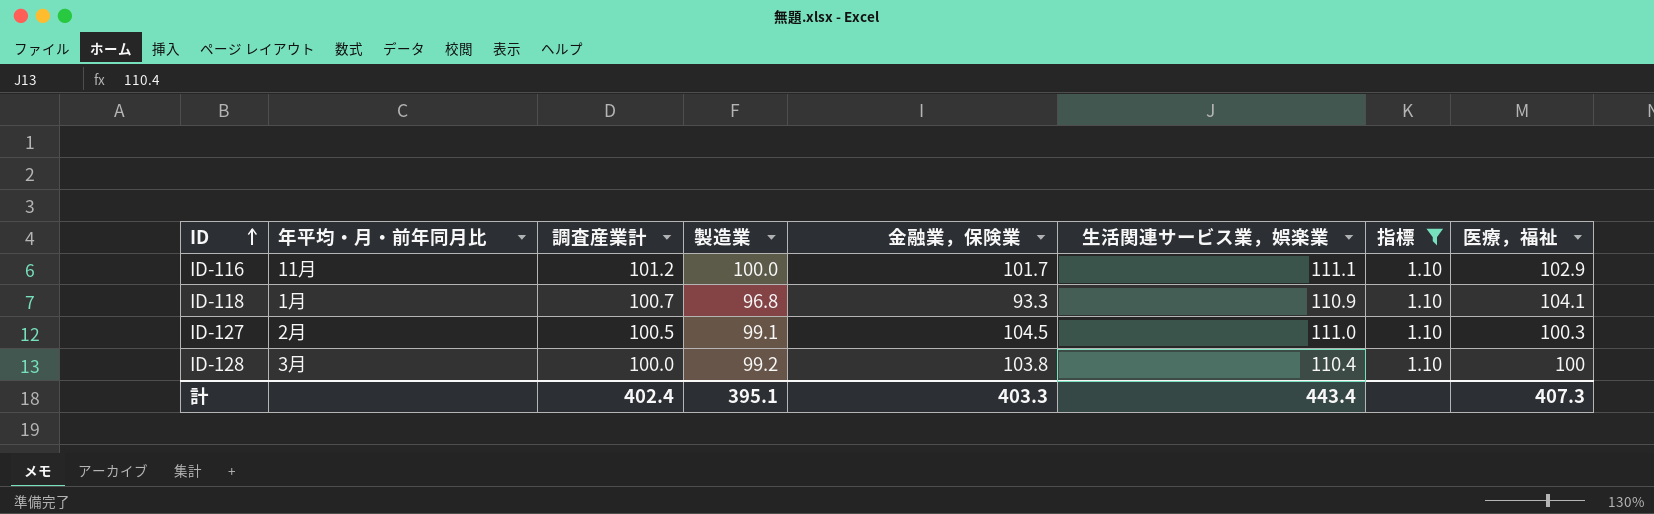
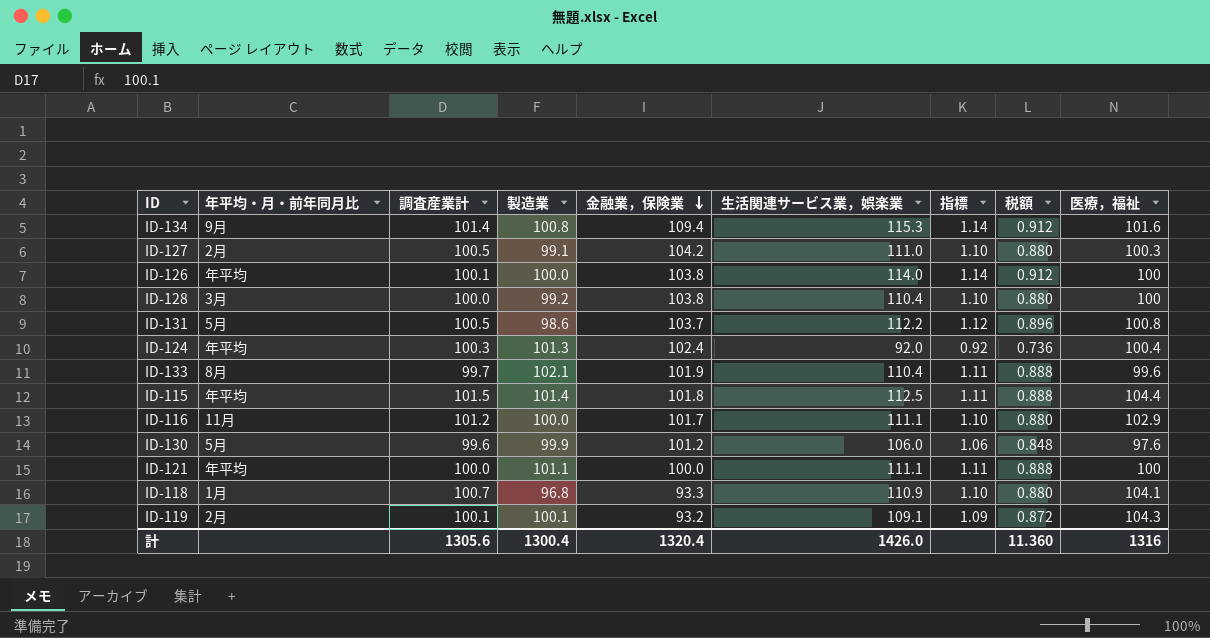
filter: 指標 = 1.10 -> none
row order: ID ascending -> 金融業，保険業 descending
column 税額 | formula: none -> [指標] * 0.8
ID-127 | 金融業，保険業: 104.5 -> 104.2
計 | 調査産業計: 402.4 -> 1305.6
計 | 製造業: 395.1 -> 1300.4
計 | 金融業，保険業: 403.3 -> 1320.4
計 | 生活関連サービス業，娯楽業: 443.4 -> 1426.0
計 | 医療，福祉: 407.3 -> 1316

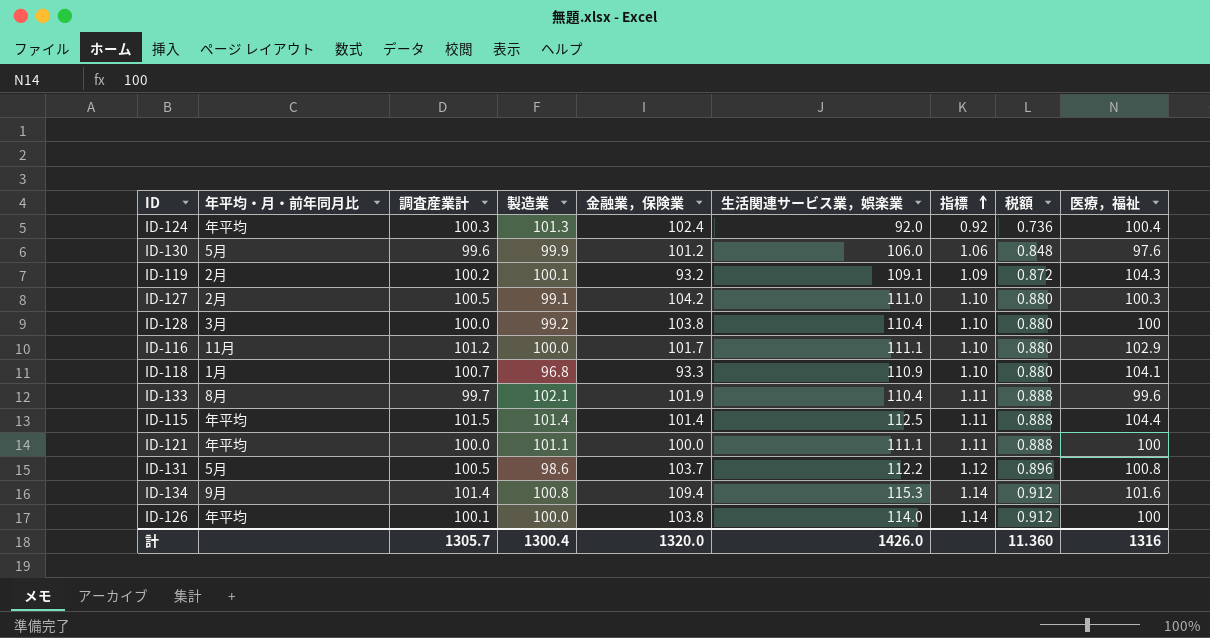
row order: 金融業，保険業 descending -> 指標 ascending
ID-119 | 調査産業計: 100.1 -> 100.2
ID-115 | 金融業，保険業: 101.8 -> 101.4
計 | 調査産業計: 1305.6 -> 1305.7
計 | 金融業，保険業: 1320.4 -> 1320.0

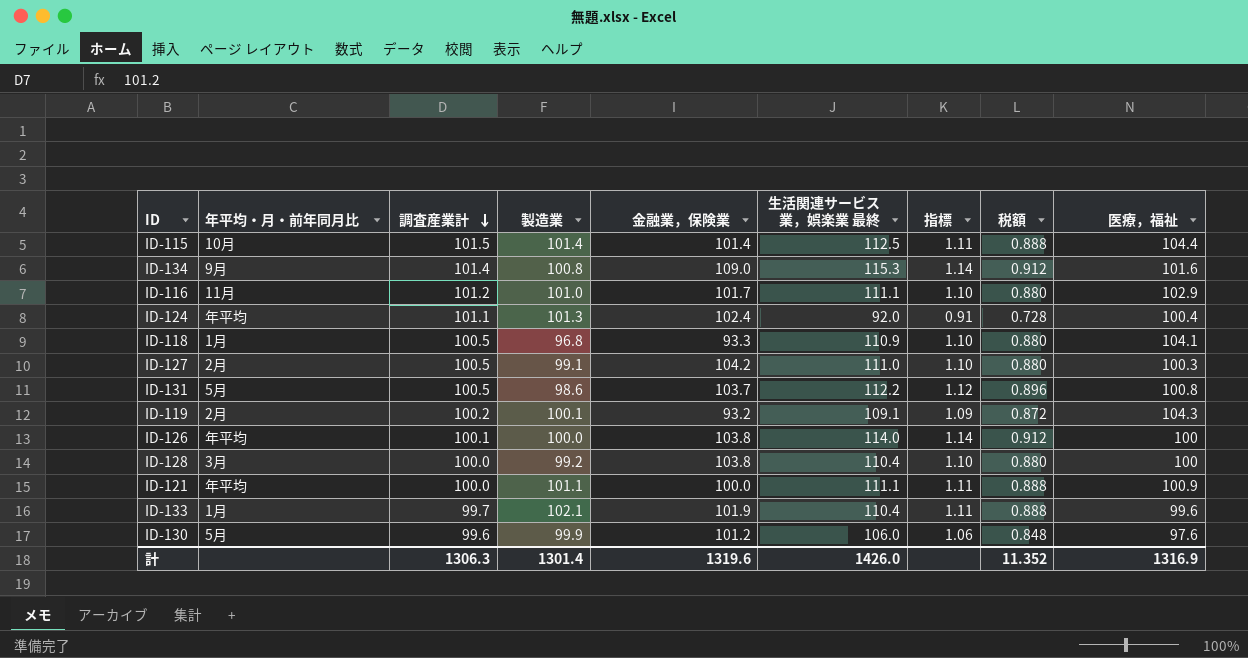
row order: 指標 ascending -> 調査産業計 descending
column name: 生活関連サービス業，娯楽業 -> 生活関連サービス業，娯楽業 最終
ID-115 | 年平均・月・前年同月比: 年平均 -> 10月
ID-134 | 金融業，保険業: 109.4 -> 109.0
ID-116 | 製造業: 100.0 -> 101.0
ID-124 | 調査産業計: 100.3 -> 101.1
ID-124 | 指標: 0.92 -> 0.91
ID-124 | 税額: 0.736 -> 0.728
ID-118 | 調査産業計: 100.7 -> 100.5
ID-121 | 医療，福祉: 100 -> 100.9
ID-133 | 年平均・月・前年同月比: 8月 -> 1月
計 | 調査産業計: 1305.7 -> 1306.3
計 | 製造業: 1300.4 -> 1301.4
計 | 金融業，保険業: 1320.0 -> 1319.6
計 | 税額: 11.360 -> 11.352
計 | 医療，福祉: 1316 -> 1316.9

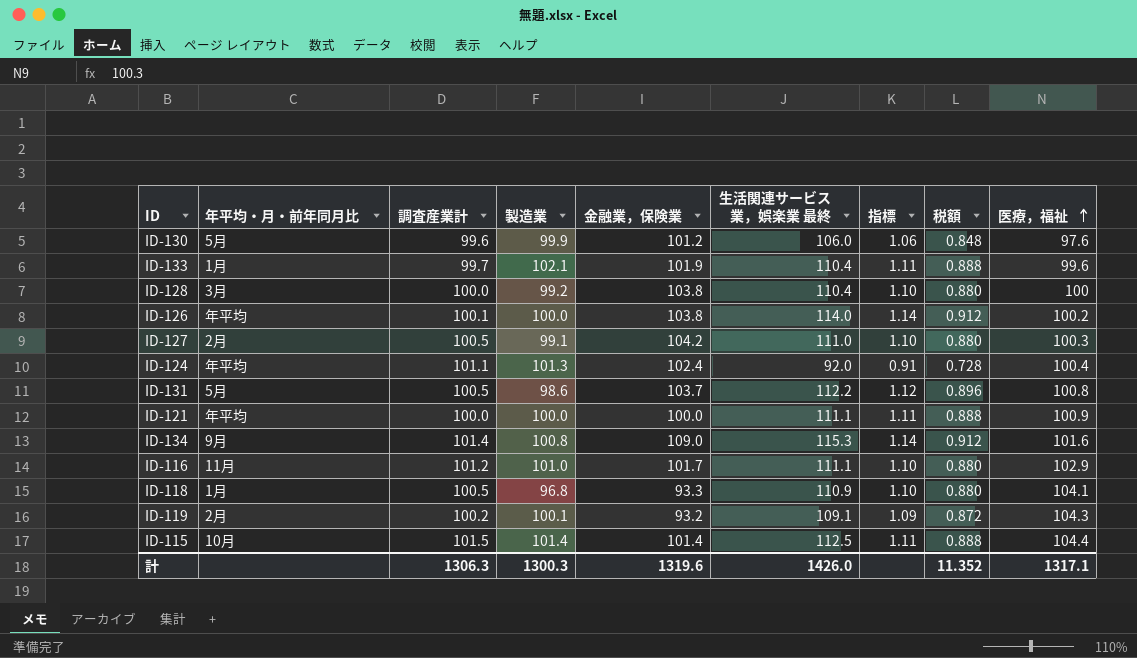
row order: 調査産業計 descending -> 医療，福祉 ascending
ID-126 | 医療，福祉: 100 -> 100.2
ID-121 | 製造業: 101.1 -> 100.0
計 | 製造業: 1301.4 -> 1300.3
計 | 医療，福祉: 1316.9 -> 1317.1

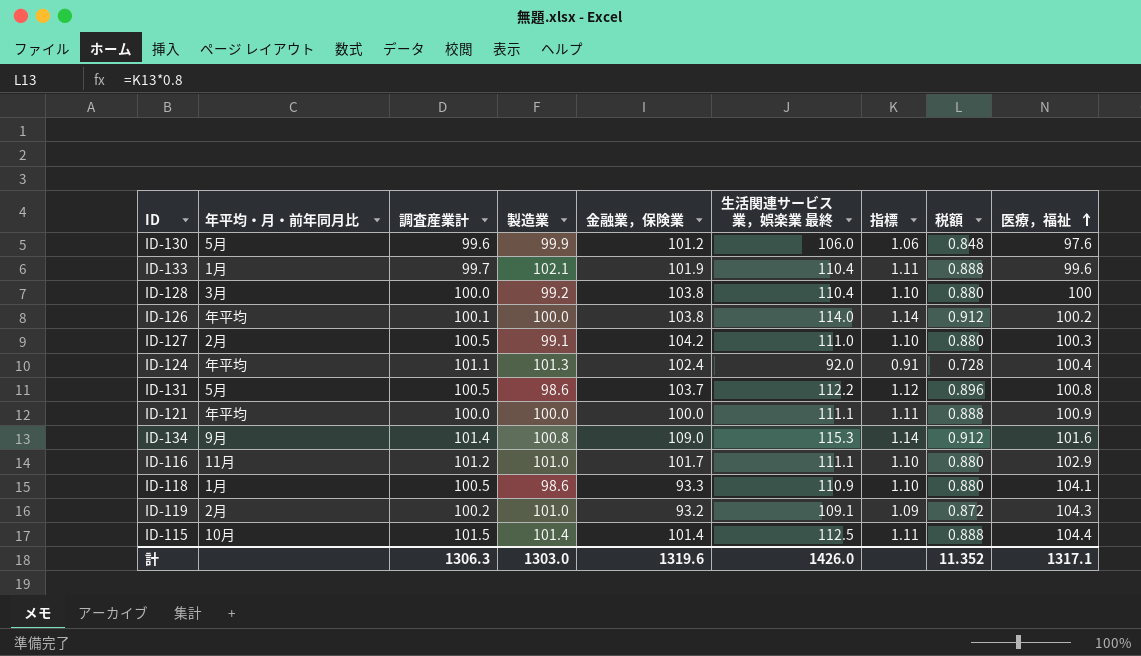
ID-118 | 製造業: 96.8 -> 98.6
ID-119 | 製造業: 100.1 -> 101.0
計 | 製造業: 1300.3 -> 1303.0

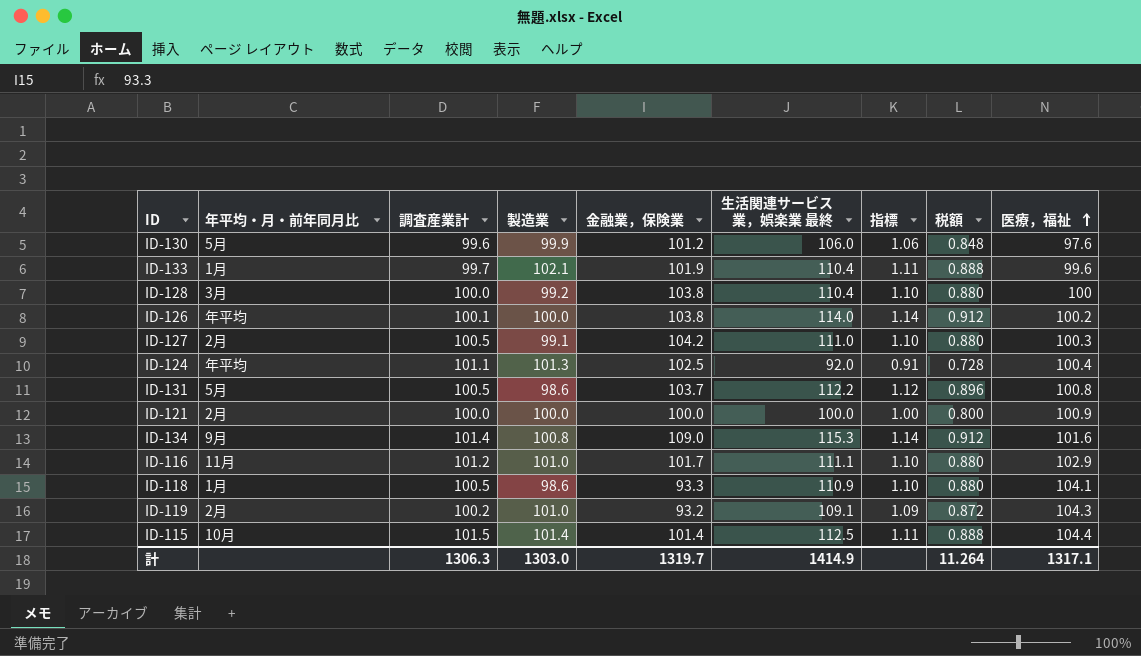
ID-124 | 金融業，保険業: 102.4 -> 102.5
ID-121 | 年平均・月・前年同月比: 年平均 -> 2月
ID-121 | 生活関連サービス業，娯楽業 最終: 111.1 -> 100.0
ID-121 | 指標: 1.11 -> 1.00
ID-121 | 税額: 0.888 -> 0.800
計 | 金融業，保険業: 1319.6 -> 1319.7
計 | 生活関連サービス業，娯楽業 最終: 1426.0 -> 1414.9
計 | 税額: 11.352 -> 11.264

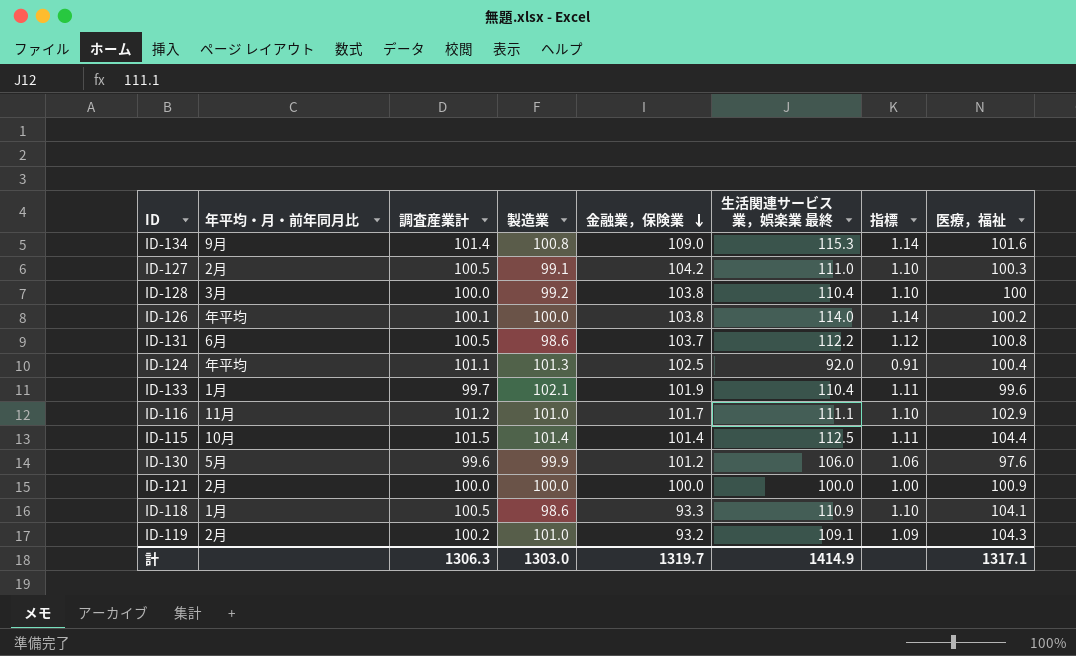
row order: 医療，福祉 ascending -> 金融業，保険業 descending
column 税額 | formula: [指標] * 0.8 -> none
ID-131 | 年平均・月・前年同月比: 5月 -> 6月

